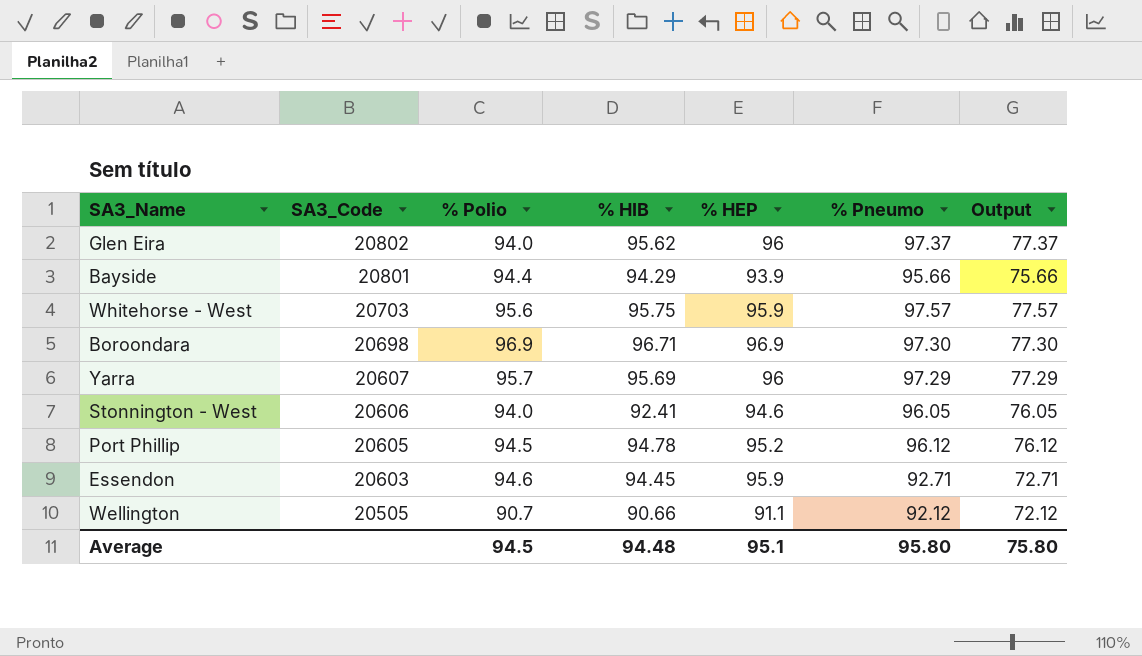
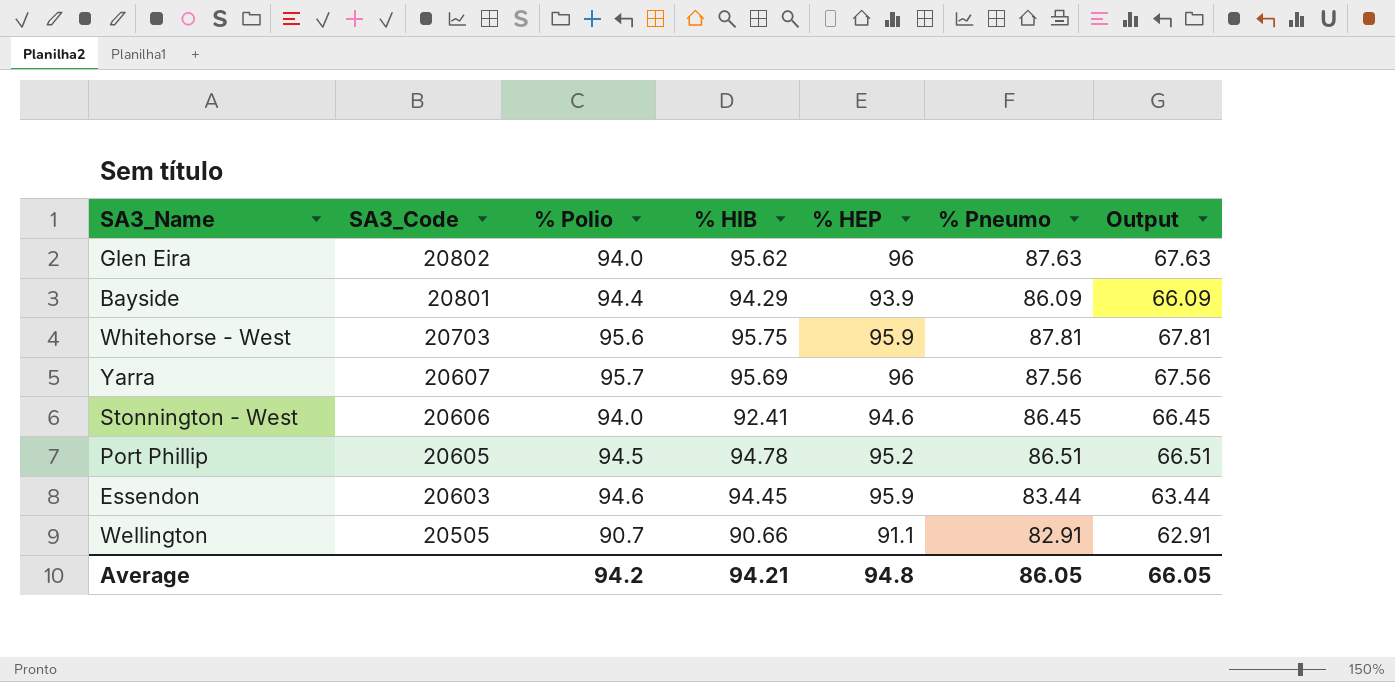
row Boroondara: 20698 | 96.9 | 96.71 | 96.9 | 97.30 | 77.30 -> none
Glen Eira | % Pneumo: 97.37 -> 87.63
Glen Eira | Output: 77.37 -> 67.63
Bayside | % Pneumo: 95.66 -> 86.09
Bayside | Output: 75.66 -> 66.09
Whitehorse - West | % Pneumo: 97.57 -> 87.81
Whitehorse - West | Output: 77.57 -> 67.81
Yarra | % Pneumo: 97.29 -> 87.56
Yarra | Output: 77.29 -> 67.56
Stonnington - West | % Pneumo: 96.05 -> 86.45
Stonnington - West | Output: 76.05 -> 66.45
Port Phillip | % Pneumo: 96.12 -> 86.51
Port Phillip | Output: 76.12 -> 66.51
Essendon | % Pneumo: 92.71 -> 83.44
Essendon | Output: 72.71 -> 63.44
Wellington | % Pneumo: 92.12 -> 82.91
Wellington | Output: 72.12 -> 62.91
Average | % Polio: 94.5 -> 94.2
Average | % HIB: 94.48 -> 94.21
Average | % HEP: 95.1 -> 94.8
Average | % Pneumo: 95.80 -> 86.05
Average | Output: 75.80 -> 66.05

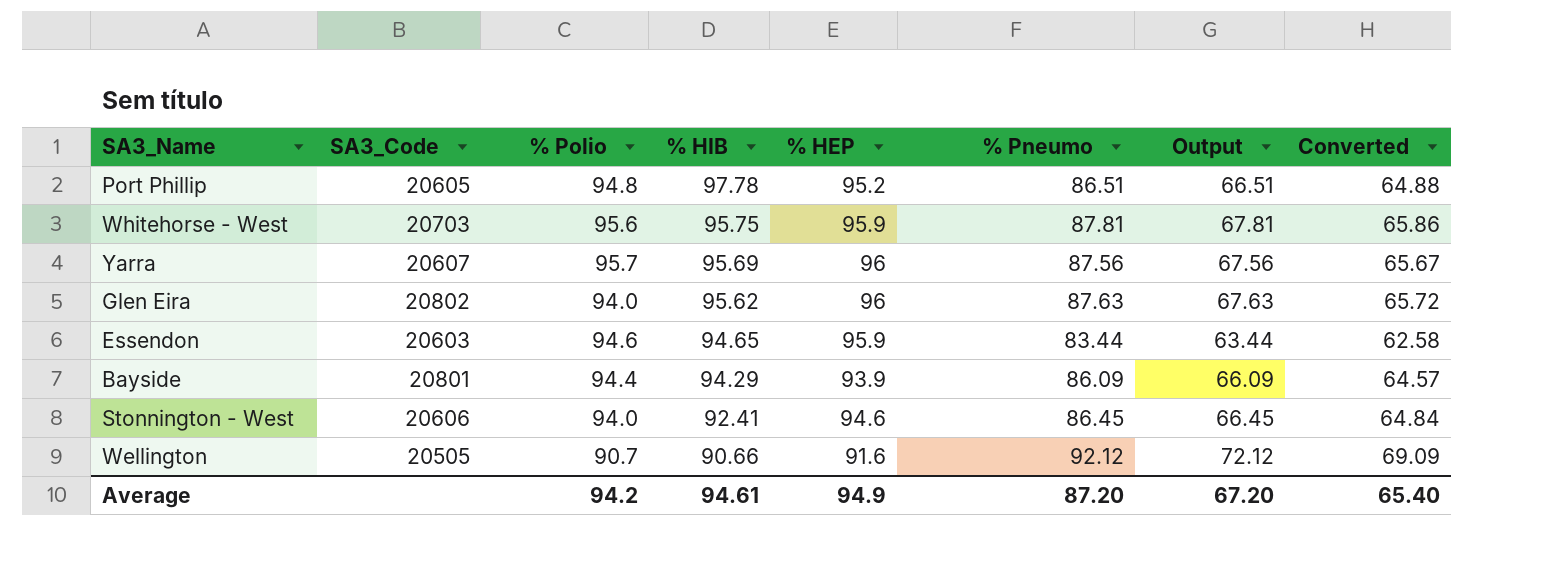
row order: SA3_Code descending -> % HIB descending
column Converted | formula: none -> [% Pneumo] * 0.75
Port Phillip | % Polio: 94.5 -> 94.8
Port Phillip | % HIB: 94.78 -> 97.78
Essendon | % HIB: 94.45 -> 94.65
Wellington | % HEP: 91.1 -> 91.6
Wellington | % Pneumo: 82.91 -> 92.12
Wellington | Output: 62.91 -> 72.12
Average | % HIB: 94.21 -> 94.61
Average | % HEP: 94.8 -> 94.9
Average | % Pneumo: 86.05 -> 87.20
Average | Output: 66.05 -> 67.20

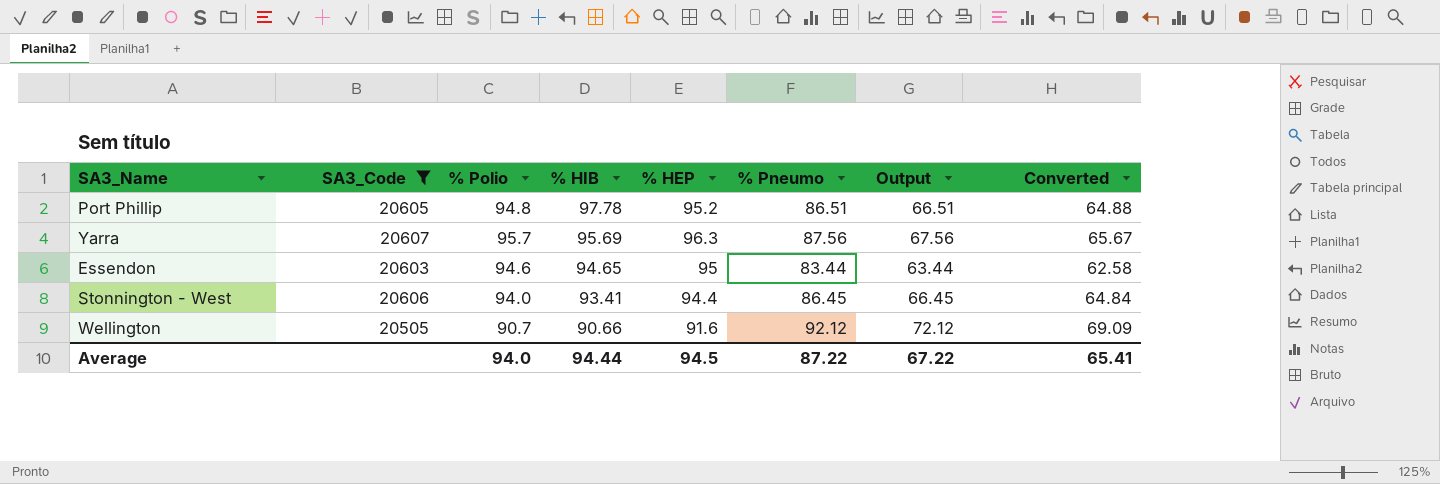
filter: none -> SA3_Code <= 20607
Yarra | % HEP: 96 -> 96.3
Essendon | % HEP: 95.9 -> 95
Stonnington - West | % HIB: 92.41 -> 93.41
Stonnington - West | % HEP: 94.6 -> 94.4
Average | % Polio: 94.2 -> 94.0
Average | % HIB: 94.61 -> 94.44
Average | % HEP: 94.9 -> 94.5
Average | % Pneumo: 87.20 -> 87.22
Average | Output: 67.20 -> 67.22
Average | Converted: 65.40 -> 65.41

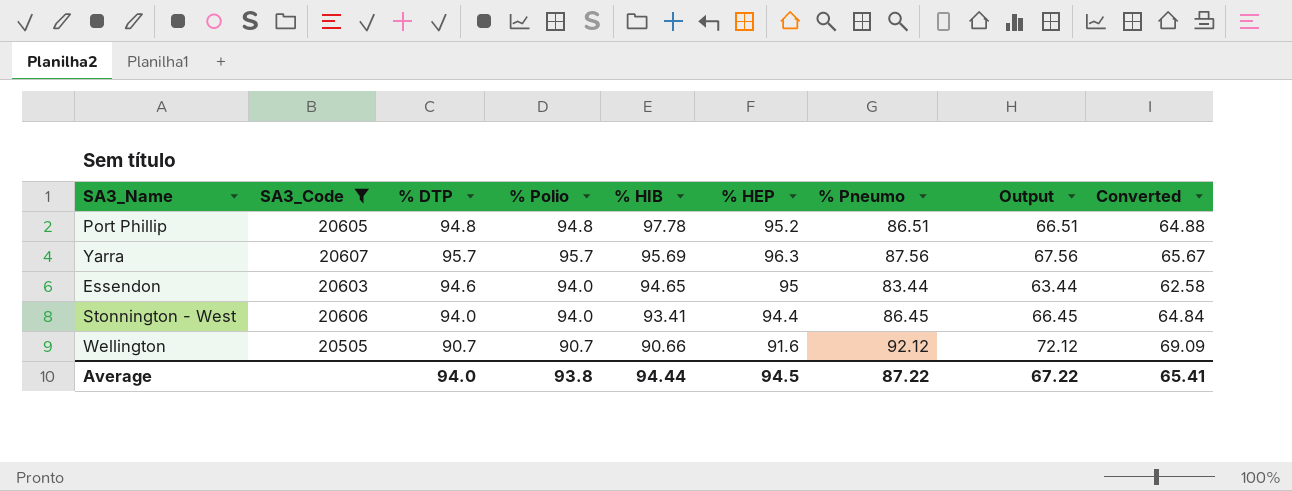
column % DTP | position: none -> 3
Essendon | % Polio: 94.6 -> 94.0
Average | % Polio: 94.0 -> 93.8

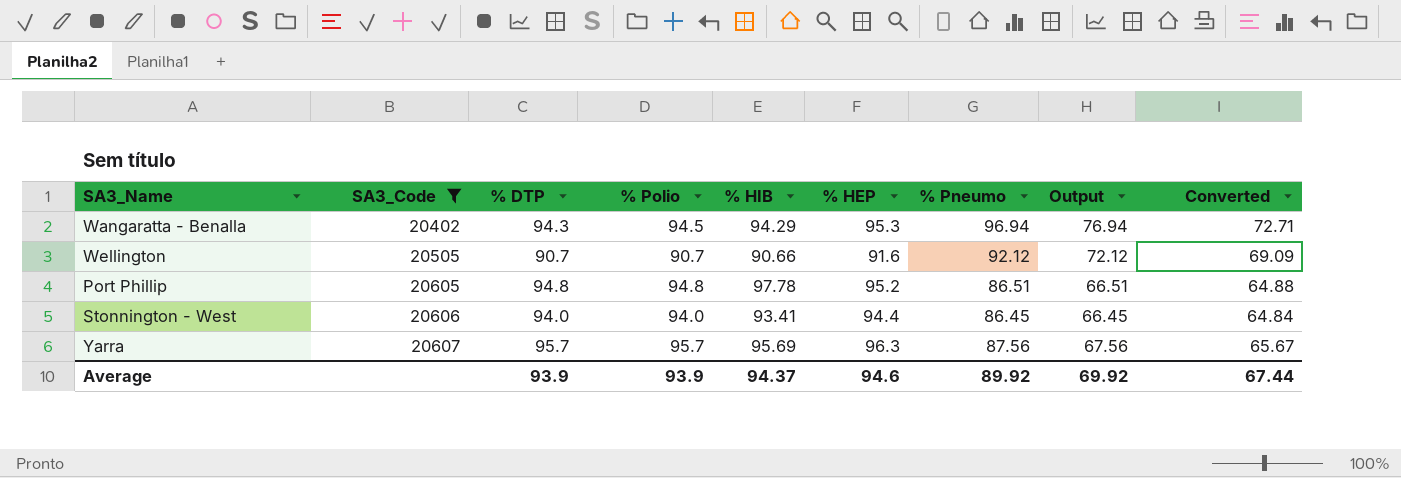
row order: % HIB descending -> SA3_Code ascending
row Essendon: 20603 | 94.6 | 94.0 | 94.65 | 95 | 83.44 | 63.44 | 62.58 -> none
row Wangaratta - Benalla: none -> 20402 | 94.3 | 94.5 | 94.29 | 95.3 | 96.94 | 76.94 | 72.71
Average | % DTP: 94.0 -> 93.9
Average | % Polio: 93.8 -> 93.9
Average | % HIB: 94.44 -> 94.37
Average | % HEP: 94.5 -> 94.6
Average | % Pneumo: 87.22 -> 89.92
Average | Output: 67.22 -> 69.92
Average | Converted: 65.41 -> 67.44

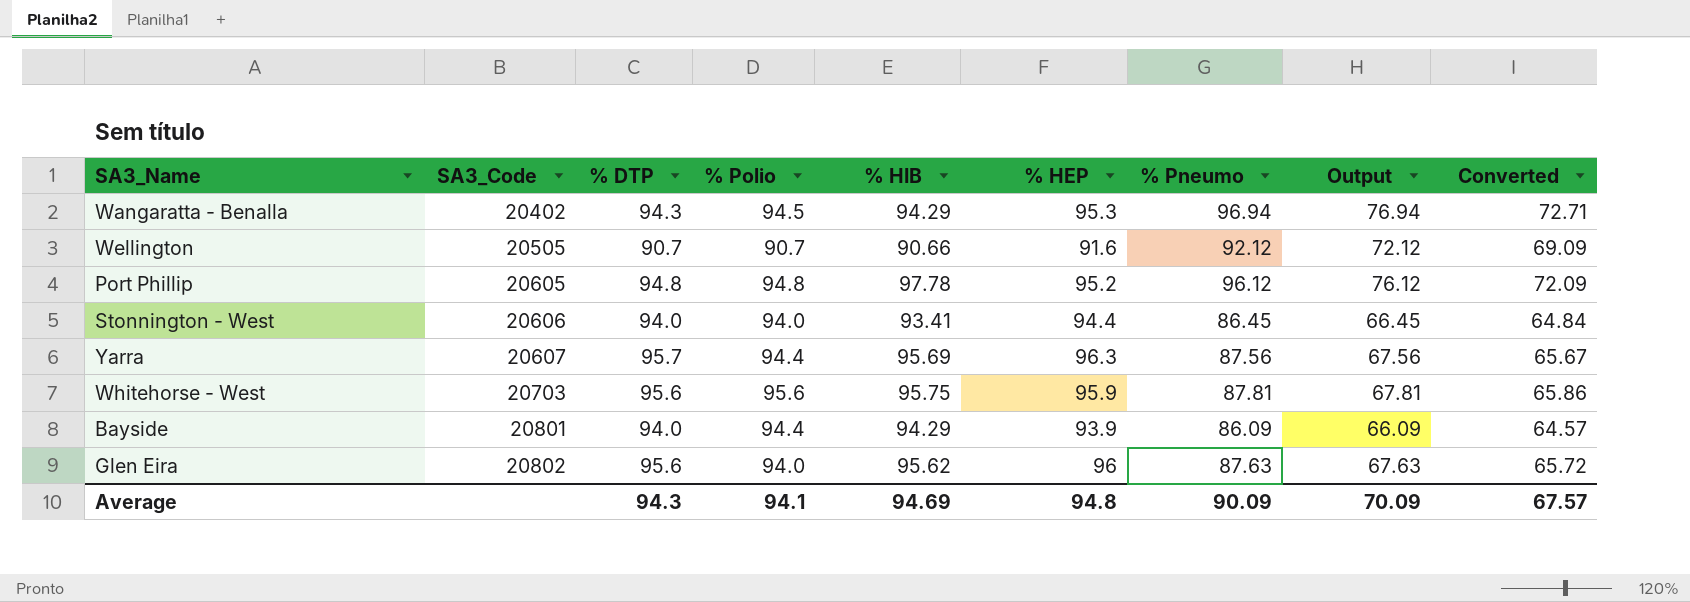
filter: SA3_Code <= 20607 -> none
Port Phillip | % Pneumo: 86.51 -> 96.12
Port Phillip | Output: 66.51 -> 76.12
Port Phillip | Converted: 64.88 -> 72.09
Yarra | % Polio: 95.7 -> 94.4
Average | % DTP: 93.9 -> 94.3
Average | % Polio: 93.9 -> 94.1
Average | % HIB: 94.37 -> 94.69
Average | % HEP: 94.6 -> 94.8
Average | % Pneumo: 89.92 -> 90.09
Average | Output: 69.92 -> 70.09
Average | Converted: 67.44 -> 67.57

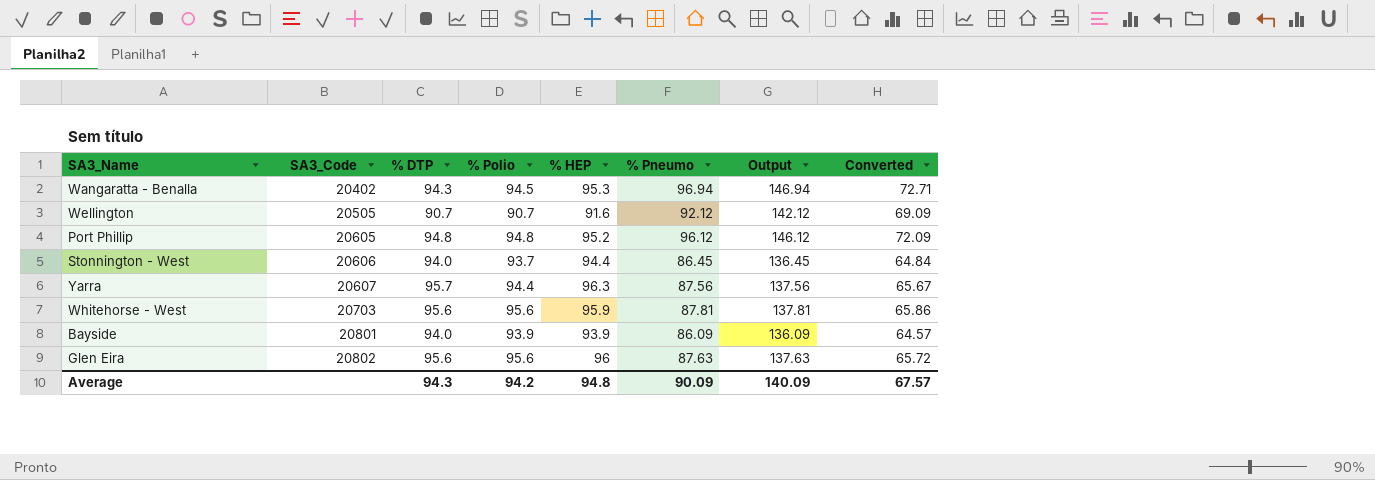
column % HIB | position: 5 -> none
column Output | formula: [% Pneumo] - 20 -> [% Pneumo] + 50
Stonnington - West | % Polio: 94.0 -> 93.7
Bayside | % Polio: 94.4 -> 93.9
Glen Eira | % Polio: 94.0 -> 95.6
Average | % Polio: 94.1 -> 94.2
Average | Output: 70.09 -> 140.09

